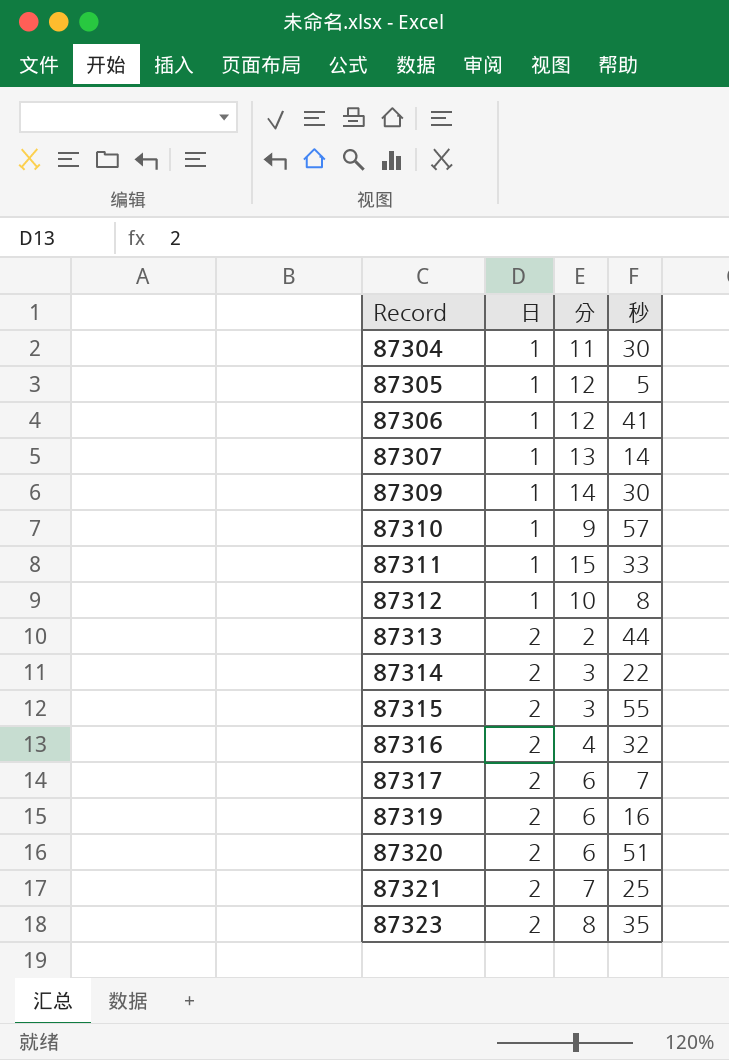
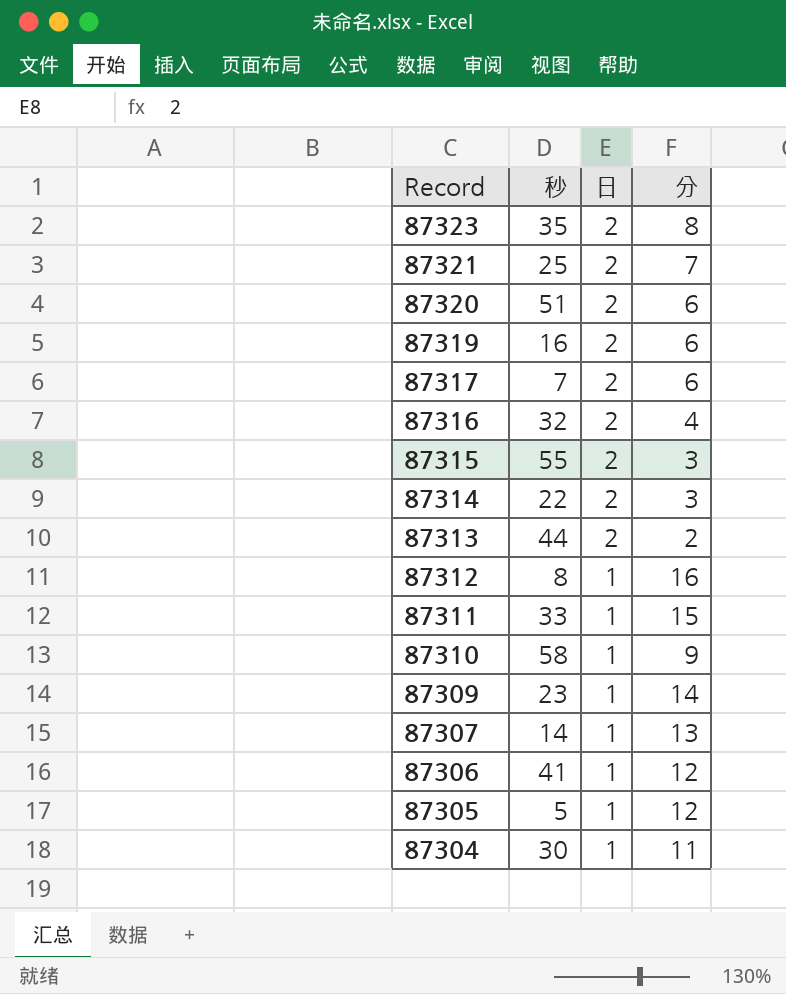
row order: Record ascending -> Record descending
column 秒 | position: 4 -> 2
87312 | 分: 10 -> 16
87310 | 秒: 57 -> 58
87309 | 秒: 30 -> 23

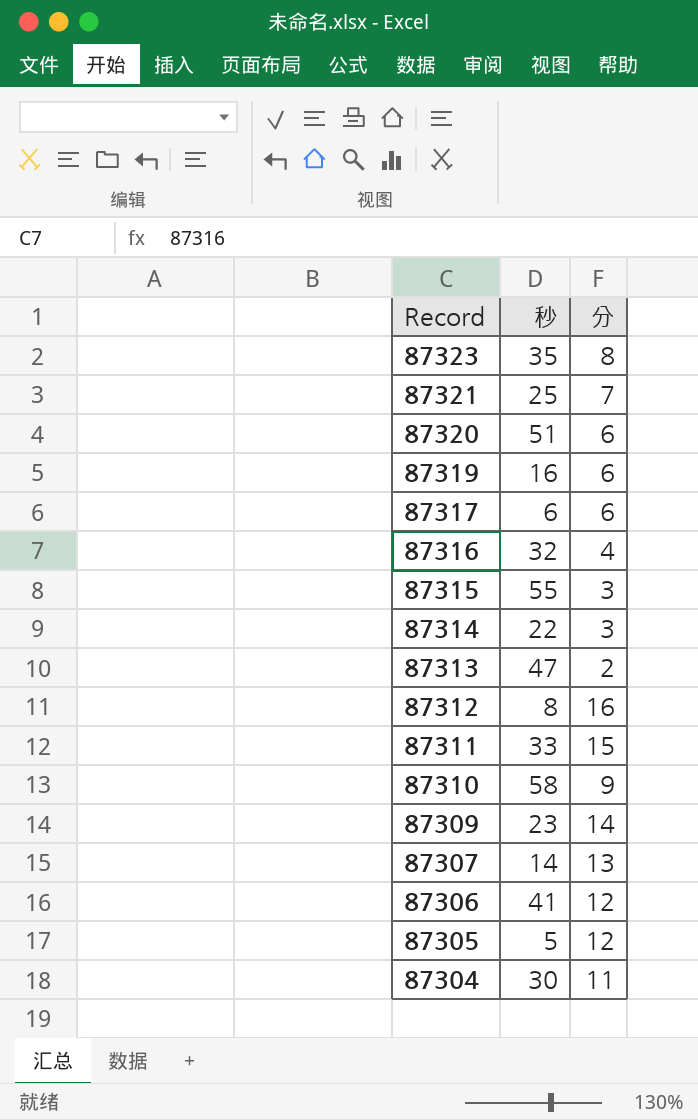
column 日 | position: 3 -> none
87317 | 秒: 7 -> 6
87313 | 秒: 44 -> 47

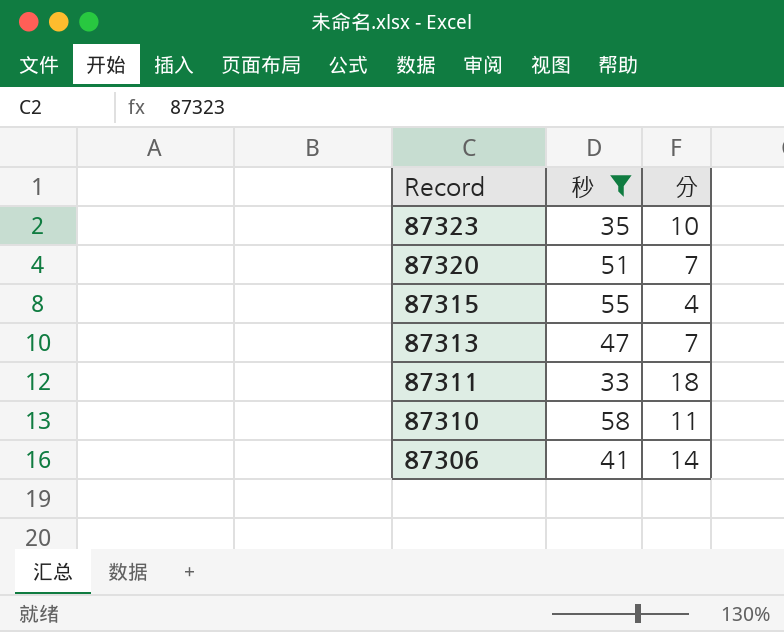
filter: none -> 秒 >= 33
87323 | 分: 8 -> 10
87320 | 分: 6 -> 7
87315 | 分: 3 -> 4
87313 | 分: 2 -> 7
87311 | 分: 15 -> 18
87310 | 分: 9 -> 11
87306 | 分: 12 -> 14

